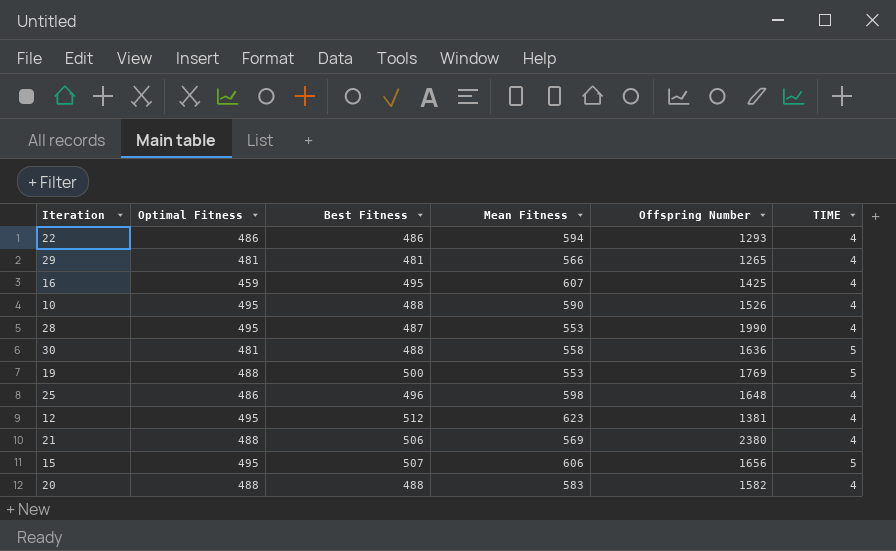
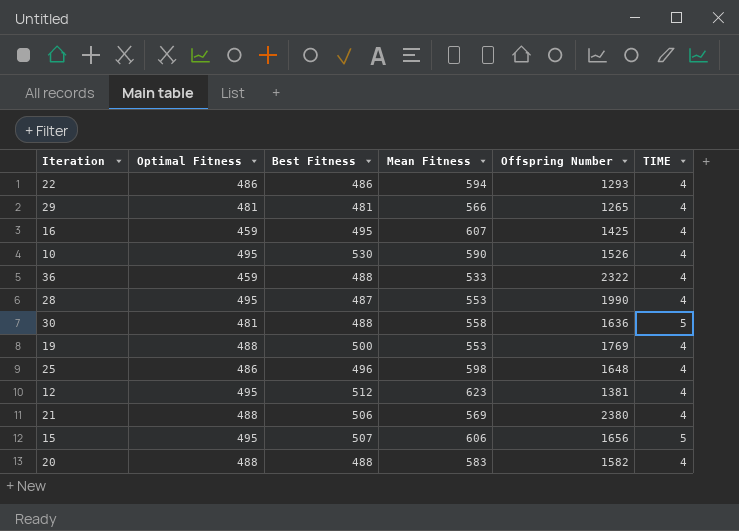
10 | Best Fitness: 488 -> 530
row 36: none -> 459 | 488 | 533 | 2322 | 4
19 | TIME: 5 -> 4

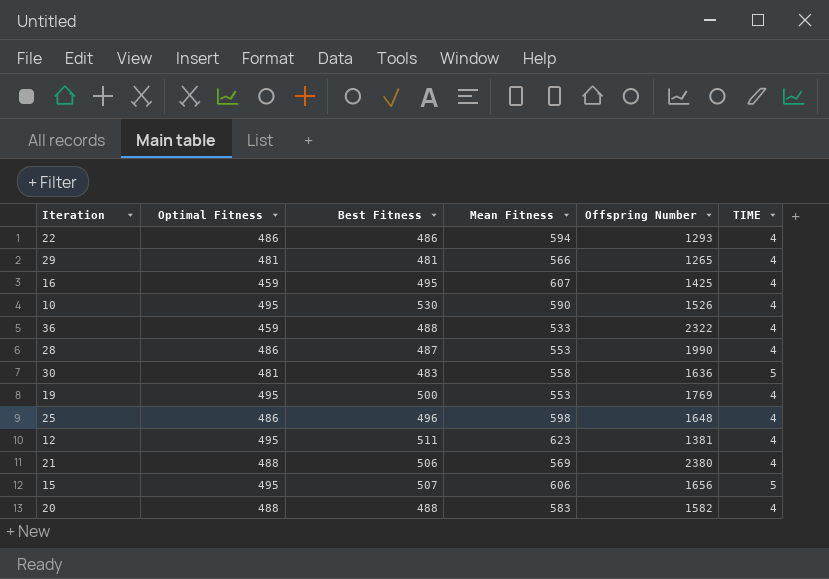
28 | Optimal Fitness: 495 -> 486
30 | Best Fitness: 488 -> 483
19 | Optimal Fitness: 488 -> 495
12 | Best Fitness: 512 -> 511

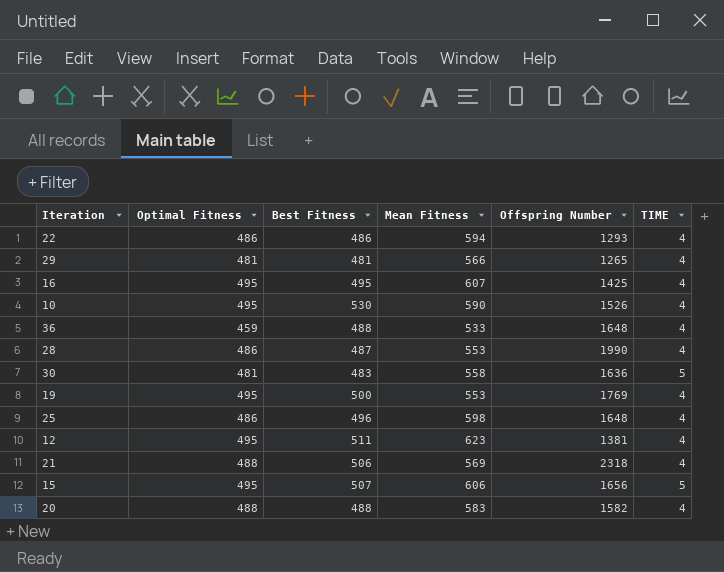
16 | Optimal Fitness: 459 -> 495
36 | Offspring Number: 2322 -> 1648
21 | Offspring Number: 2380 -> 2318

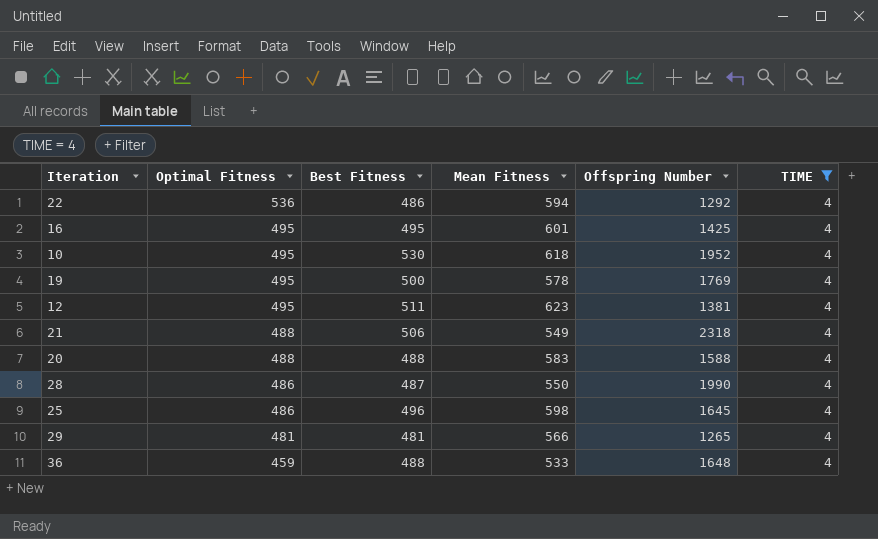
filter: none -> TIME = 4
row order: none -> Optimal Fitness descending
22 | Optimal Fitness: 486 -> 536
22 | Offspring Number: 1293 -> 1292
16 | Mean Fitness: 607 -> 601
10 | Mean Fitness: 590 -> 618
10 | Offspring Number: 1526 -> 1952
19 | Mean Fitness: 553 -> 578
21 | Mean Fitness: 569 -> 549
20 | Offspring Number: 1582 -> 1588
28 | Mean Fitness: 553 -> 550
25 | Offspring Number: 1648 -> 1645

